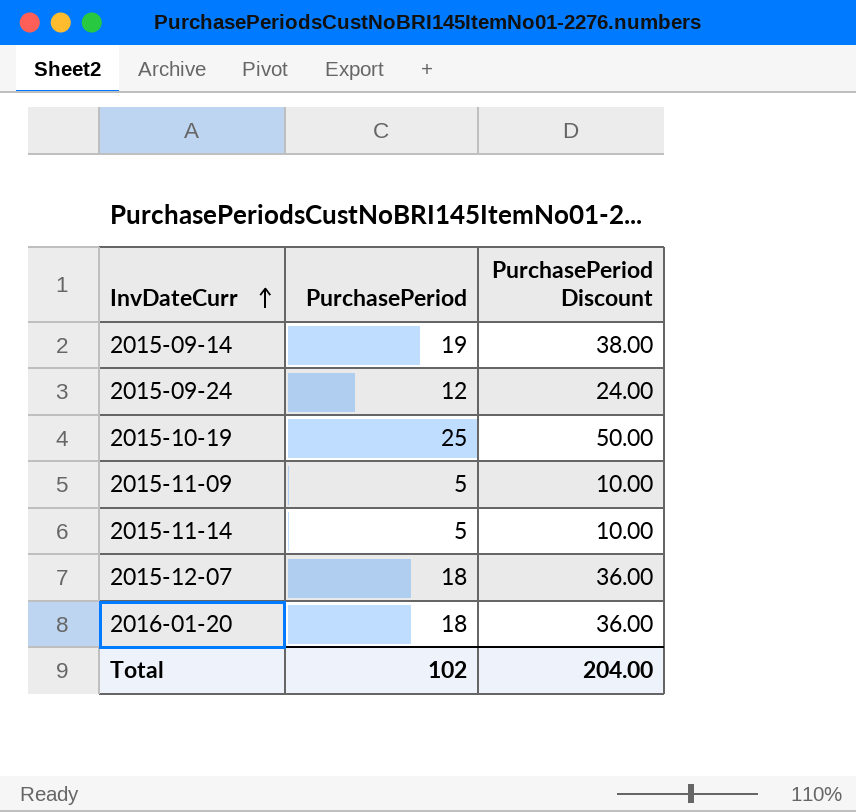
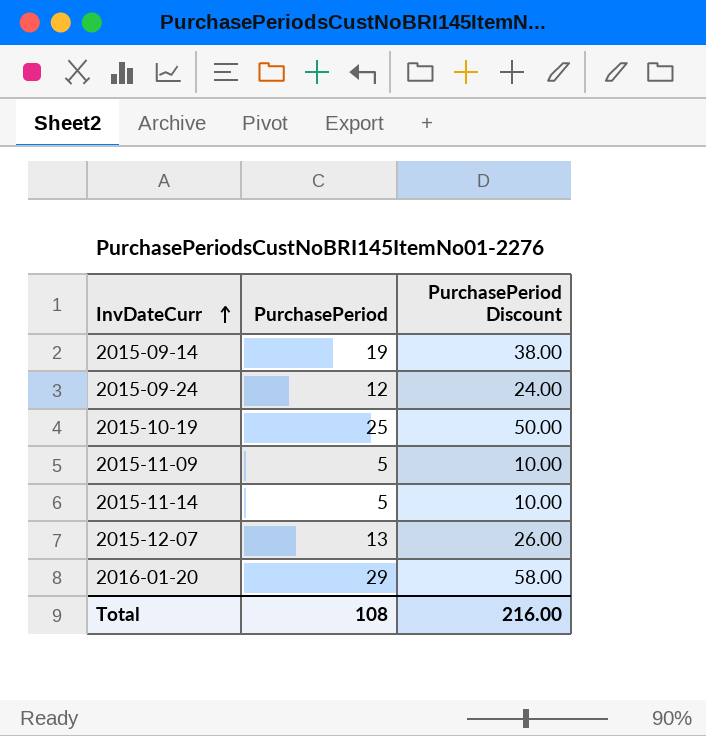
2015-12-07 | PurchasePeriod: 18 -> 13
2015-12-07 | PurchasePeriod Discount: 36.00 -> 26.00
2016-01-20 | PurchasePeriod: 18 -> 29
2016-01-20 | PurchasePeriod Discount: 36.00 -> 58.00
Total | PurchasePeriod: 102 -> 108
Total | PurchasePeriod Discount: 204.00 -> 216.00

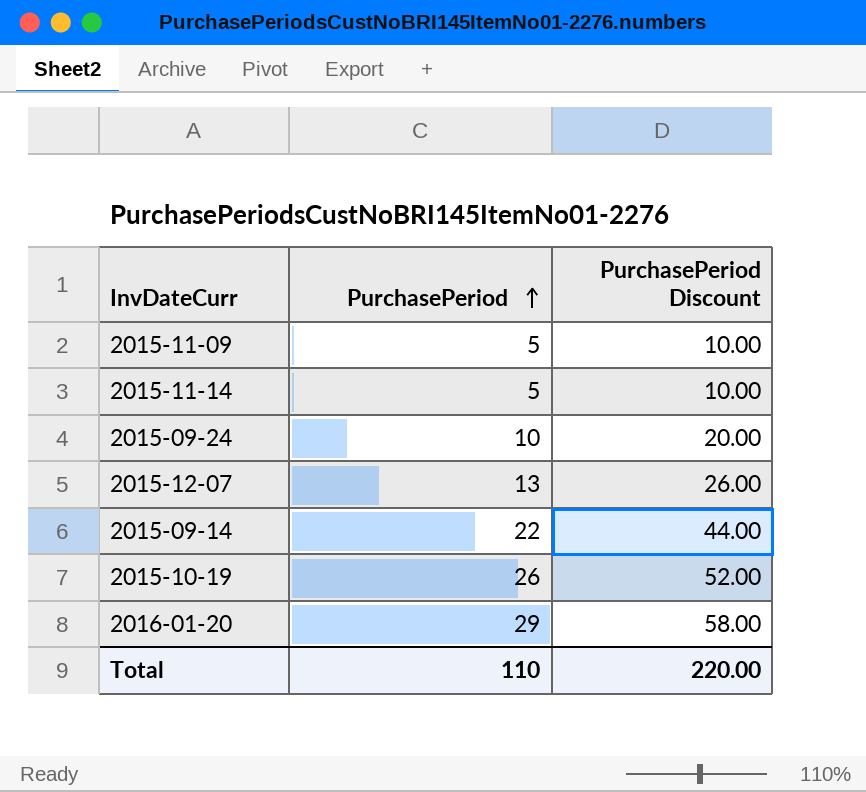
row order: InvDateCurr ascending -> PurchasePeriod ascending
2015-09-24 | PurchasePeriod: 12 -> 10
2015-09-24 | PurchasePeriod Discount: 24.00 -> 20.00
2015-09-14 | PurchasePeriod: 19 -> 22
2015-09-14 | PurchasePeriod Discount: 38.00 -> 44.00
2015-10-19 | PurchasePeriod: 25 -> 26
2015-10-19 | PurchasePeriod Discount: 50.00 -> 52.00
Total | PurchasePeriod: 108 -> 110
Total | PurchasePeriod Discount: 216.00 -> 220.00

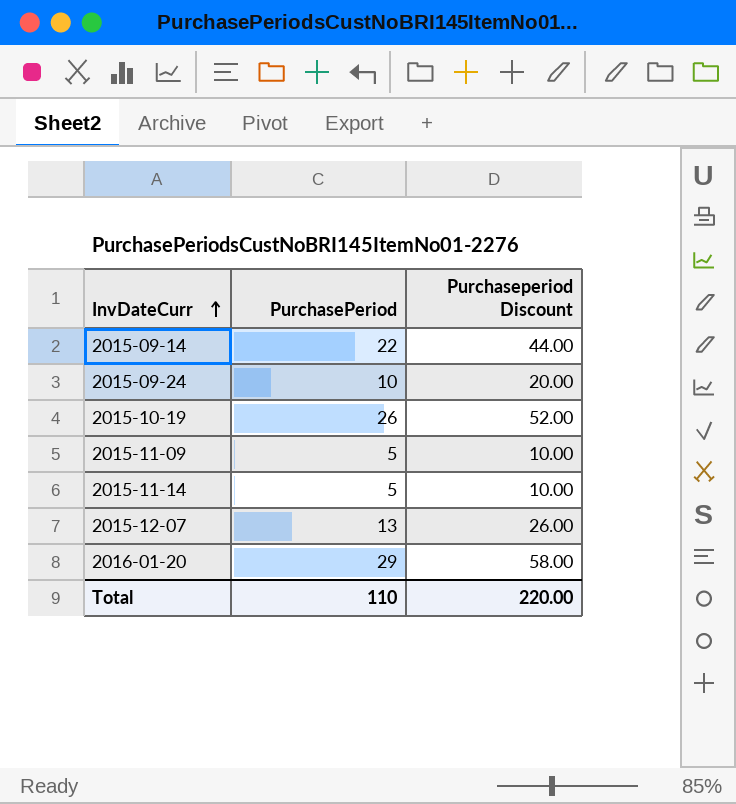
row order: PurchasePeriod ascending -> InvDateCurr ascending
column name: PurchasePeriod Discount -> Purchaseperiod Discount

